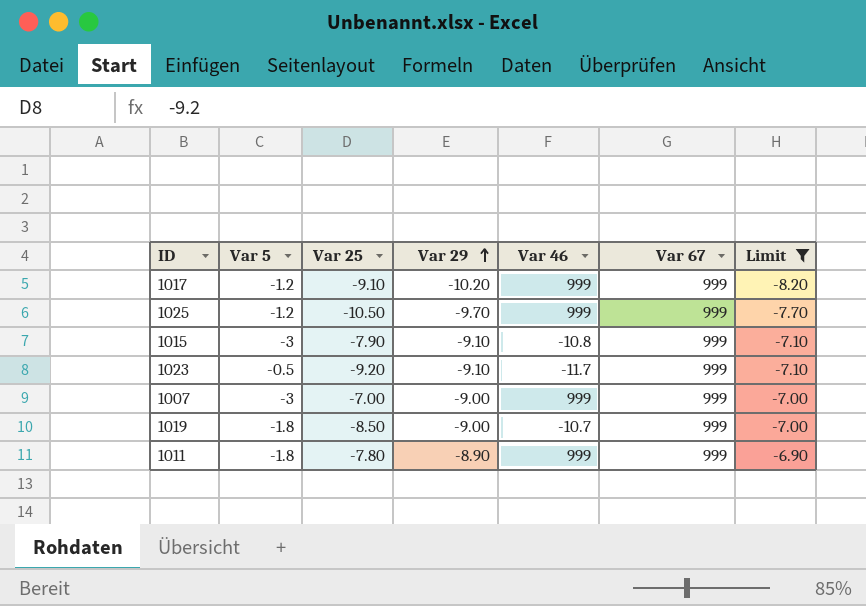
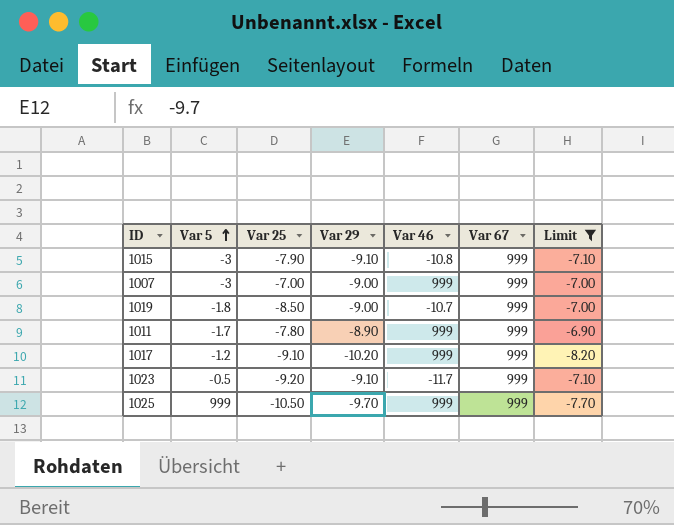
row order: Var 29 ascending -> Var 5 ascending
1011 | Var 5: -1.8 -> -1.7
1025 | Var 5: -1.2 -> 999

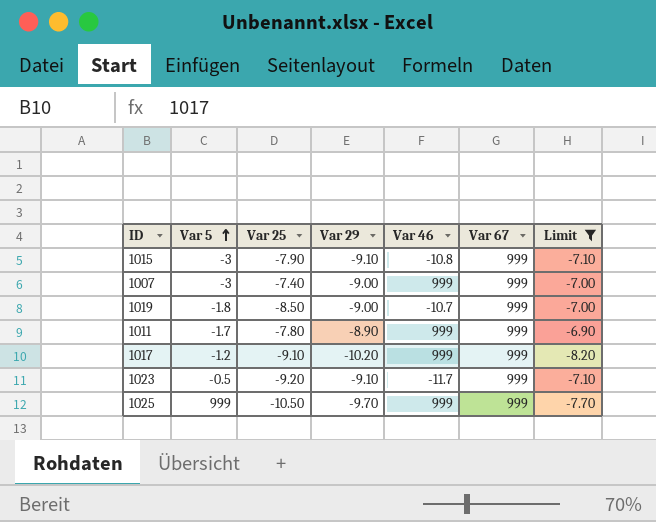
1007 | Var 25: -7.00 -> -7.40

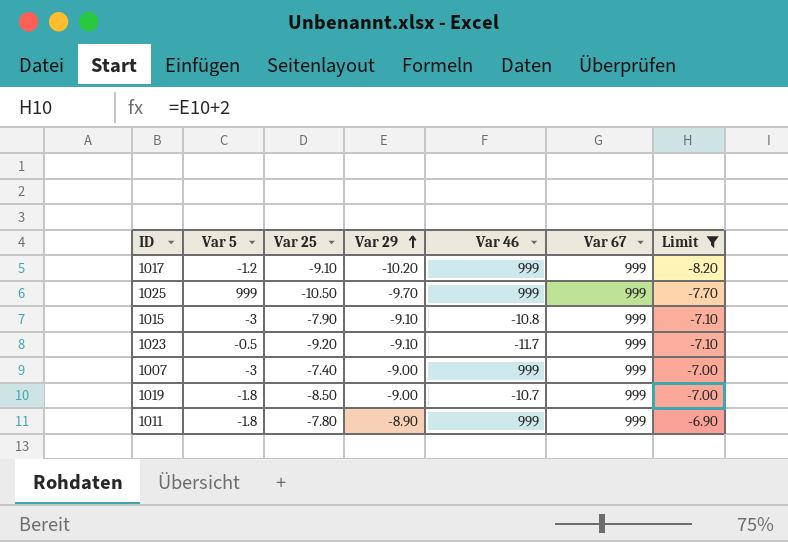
row order: Var 5 ascending -> Var 29 ascending
1011 | Var 5: -1.7 -> -1.8

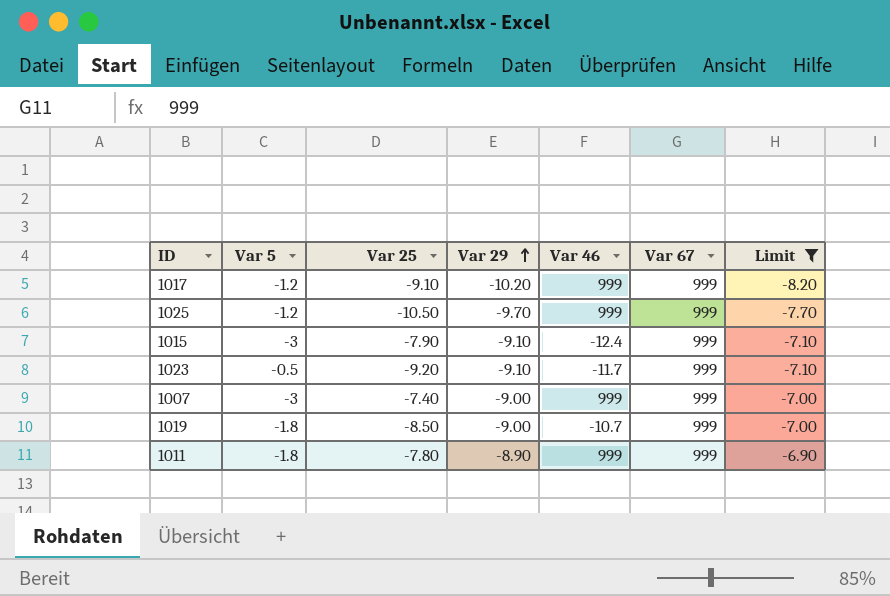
1025 | Var 5: 999 -> -1.2
1015 | Var 46: -10.8 -> -12.4

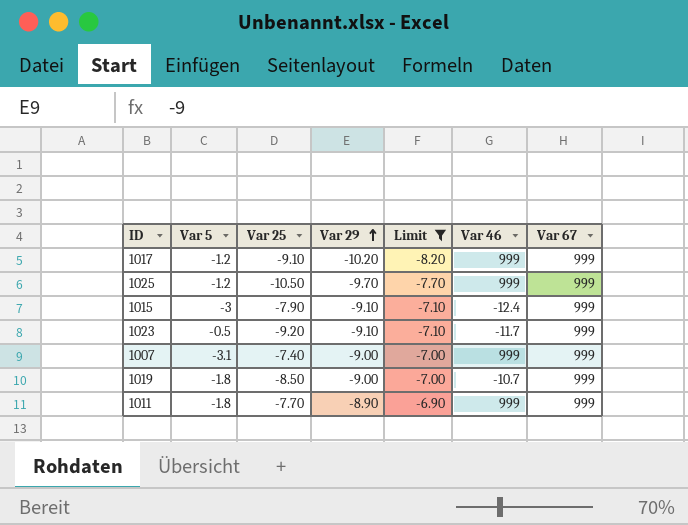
column Limit | position: 7 -> 5
1007 | Var 5: -3 -> -3.1
1011 | Var 25: -7.80 -> -7.70

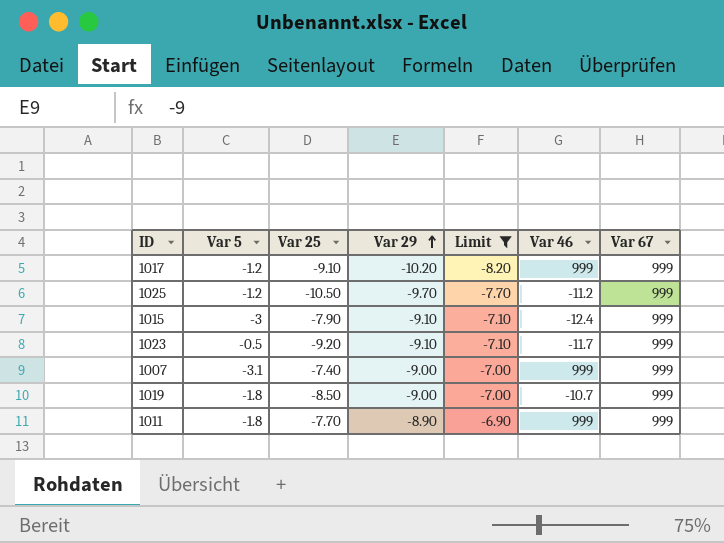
1025 | Var 46: 999 -> -11.2

